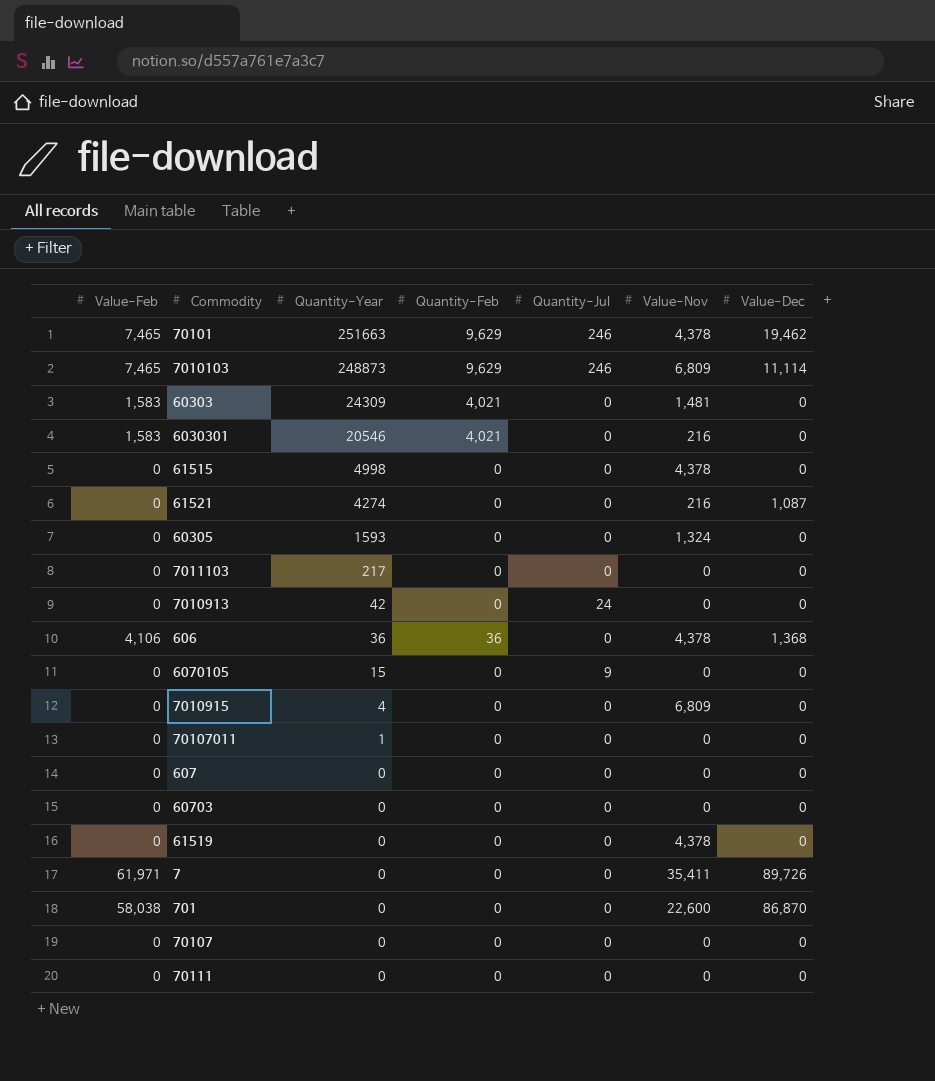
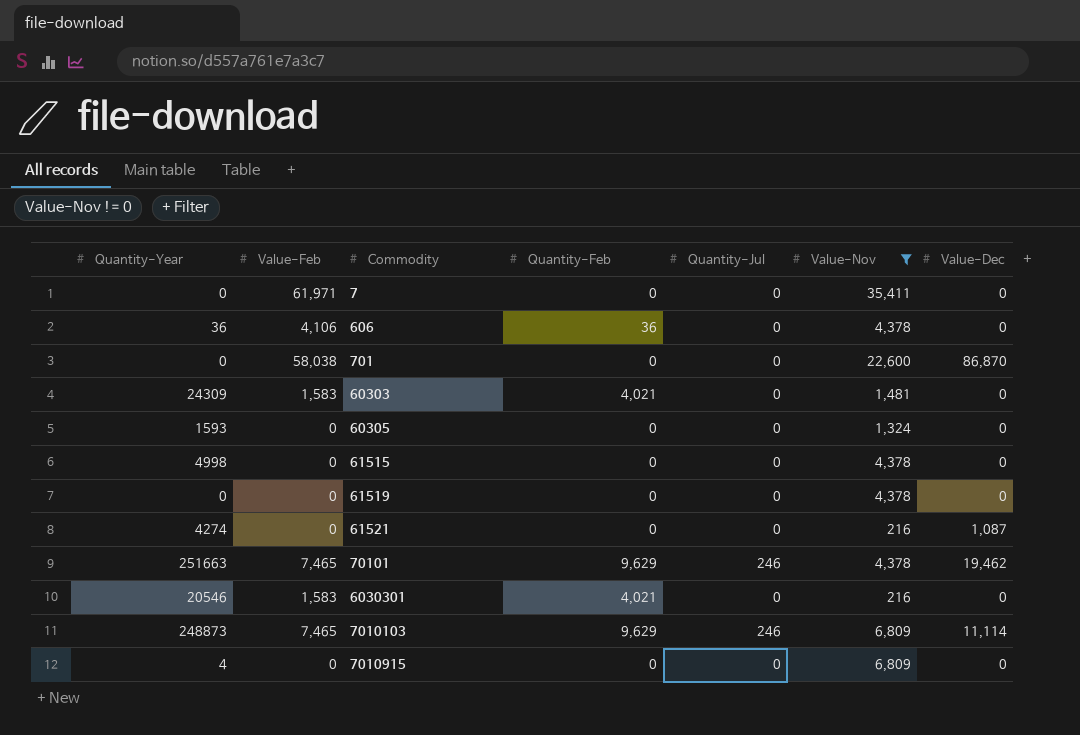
filter: none -> Value-Nov != 0
row order: Quantity-Year descending -> Commodity ascending
column Quantity-Year | position: 3 -> 1
7 | Value-Dec: 89,726 -> 0
606 | Value-Dec: 1,368 -> 0

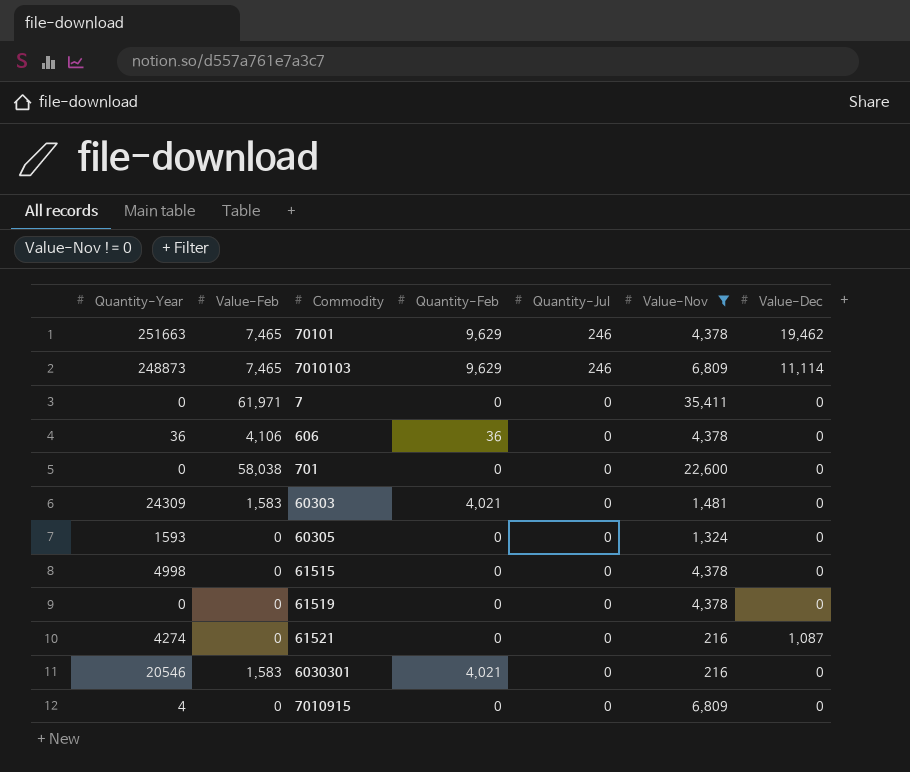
row order: Commodity ascending -> Quantity-Jul descending
701 | Value-Dec: 86,870 -> 0

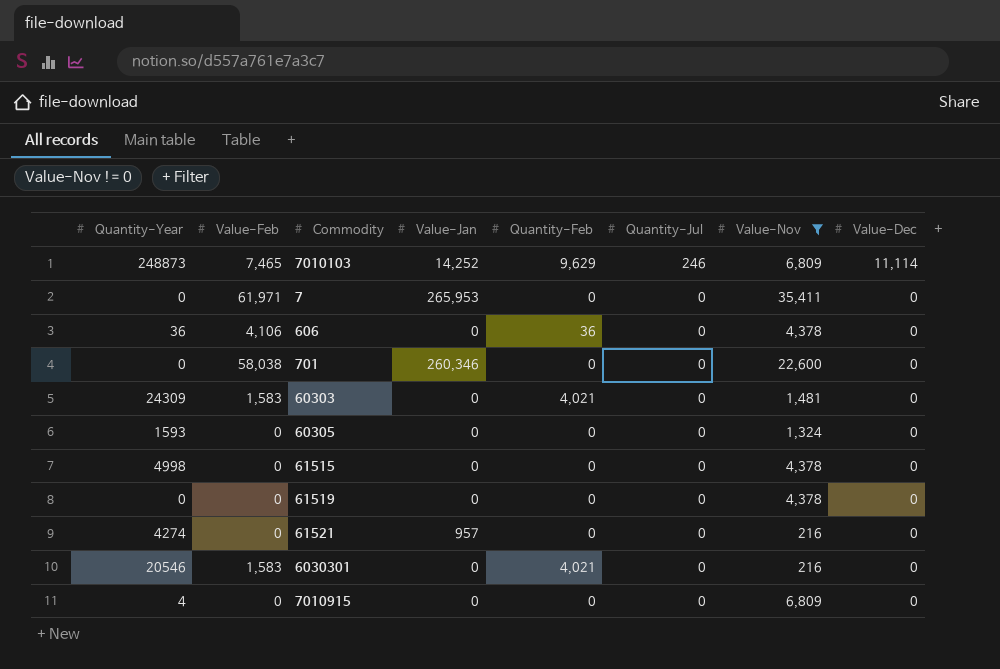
column Value-Jan | position: none -> 4
row 70101: 251663 | 7,465 | 9,629 | 246 | 4,378 | 19,462 -> none
61521 | Value-Dec: 1,087 -> 0

